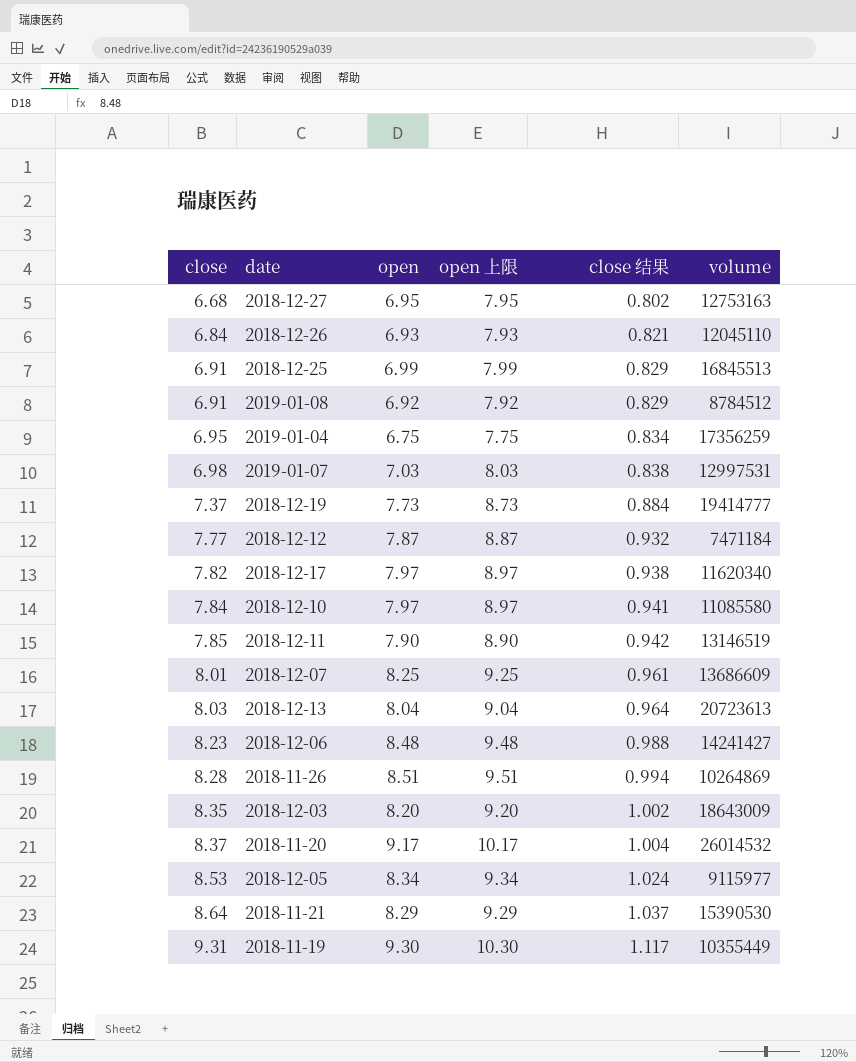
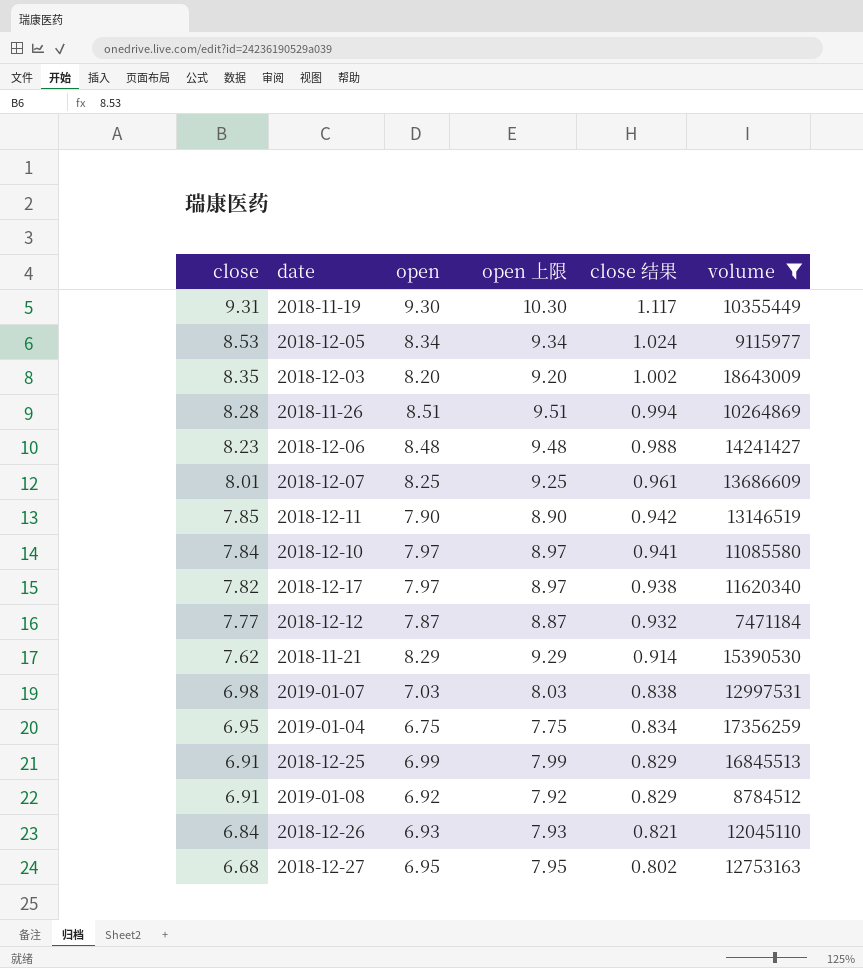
filter: none -> volume <= 18643009
row order: close ascending -> close descending
2018-11-21 | close: 8.64 -> 7.62
2018-11-21 | close 结果: 1.037 -> 0.914

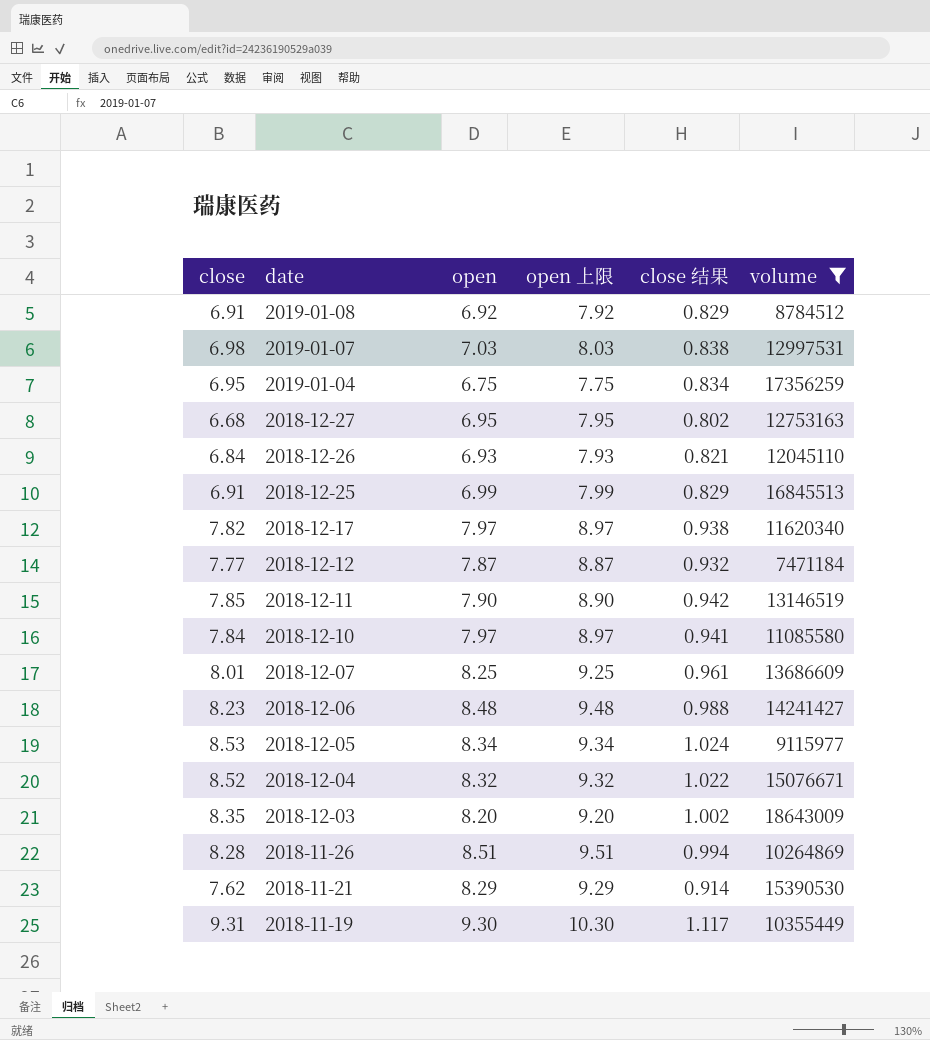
row order: close descending -> date descending
row 2018-12-04: none -> 8.52 | 8.32 | 9.32 | 1.022 | 15076671

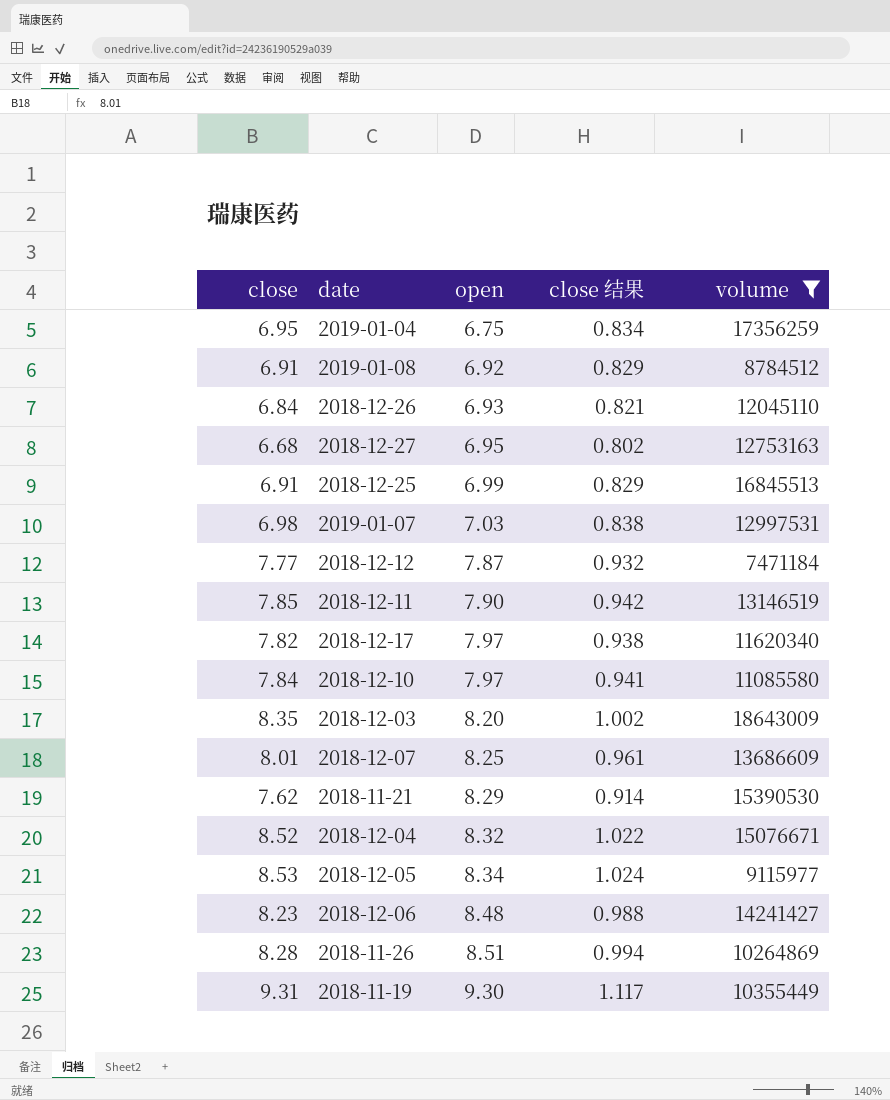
row order: date descending -> open ascending
column open 上限 | formula: [open] + 1 -> none

